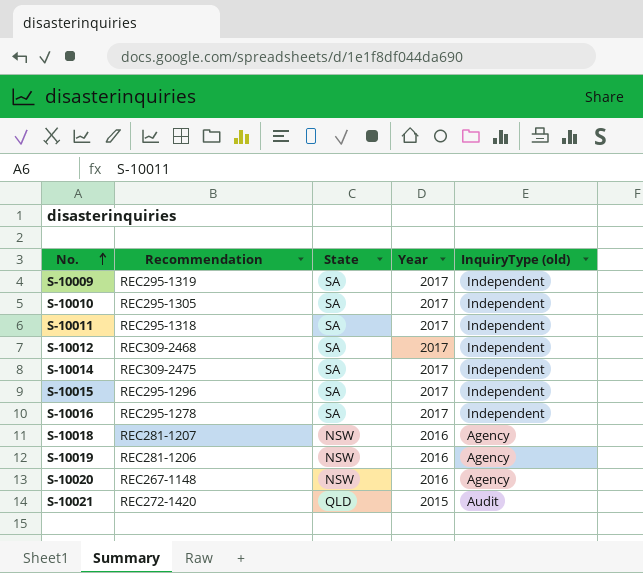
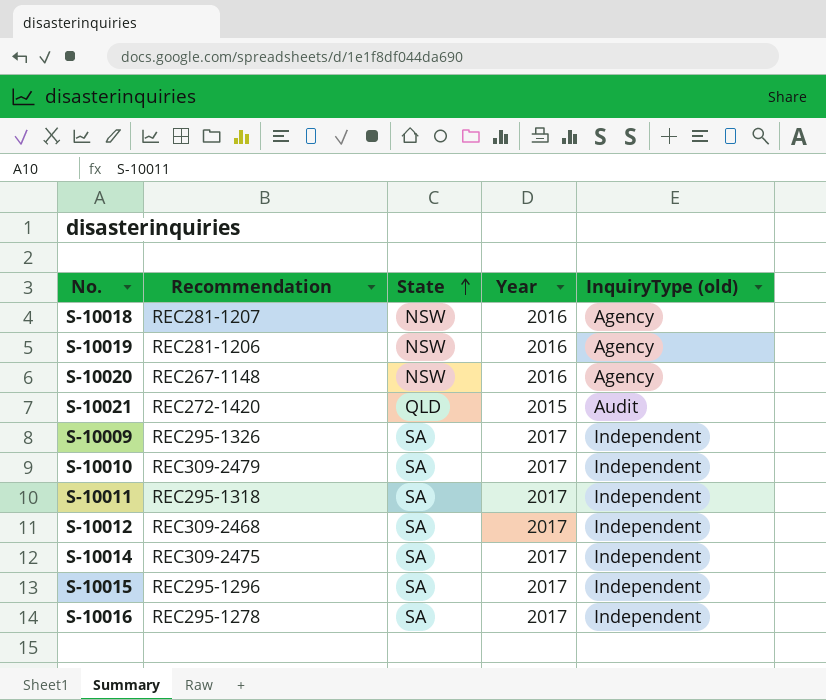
row order: No. ascending -> State ascending
S-10009 | Recommendation: REC295-1319 -> REC295-1326
S-10010 | Recommendation: REC295-1305 -> REC309-2479

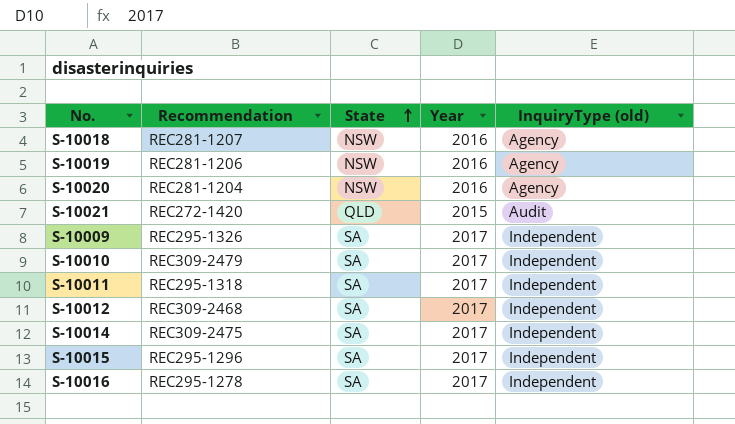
S-10020 | Recommendation: REC267-1148 -> REC281-1204

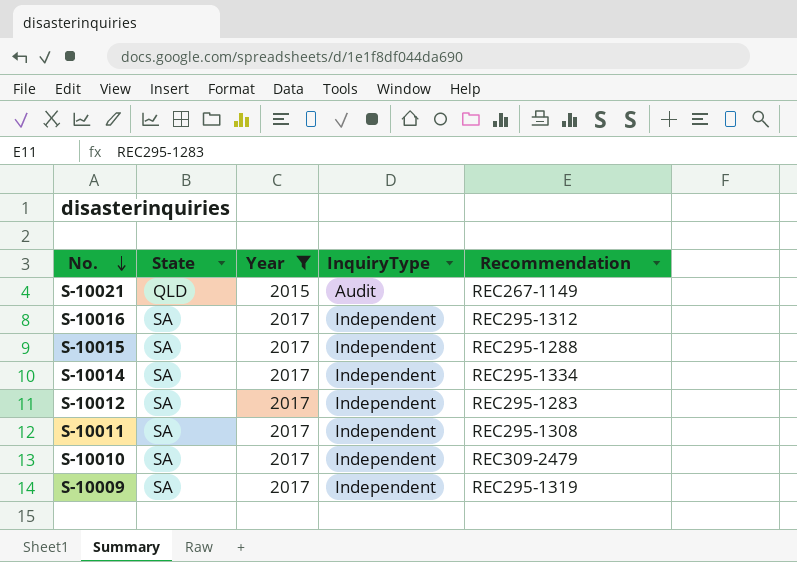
filter: none -> Year != 2016
row order: State ascending -> No. descending
column name: InquiryType (old) -> InquiryType
column Recommendation | position: 2 -> 5
S-10021 | Recommendation: REC272-1420 -> REC267-1149
S-10016 | Recommendation: REC295-1278 -> REC295-1312
S-10015 | Recommendation: REC295-1296 -> REC295-1288
S-10014 | Recommendation: REC309-2475 -> REC295-1334
S-10012 | Recommendation: REC309-2468 -> REC295-1283
S-10011 | Recommendation: REC295-1318 -> REC295-1308
S-10009 | Recommendation: REC295-1326 -> REC295-1319

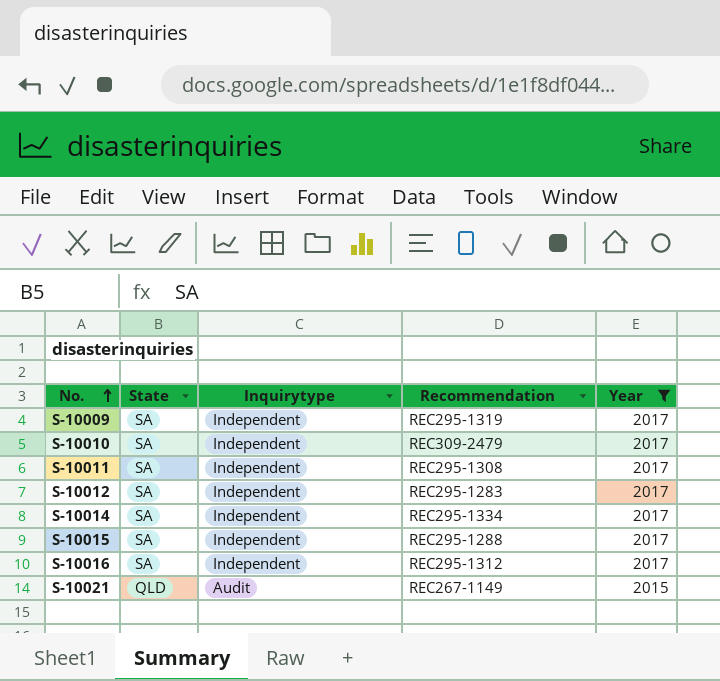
row order: No. descending -> No. ascending
column name: InquiryType -> Inquirytype
column Year | position: 3 -> 5

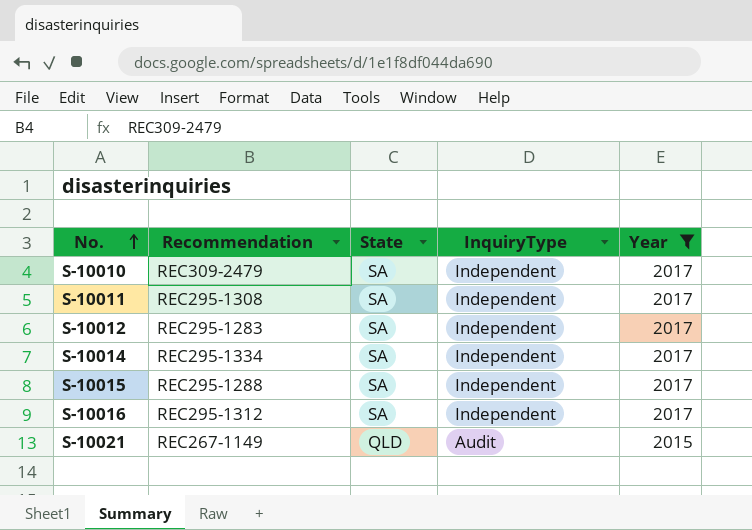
column Recommendation | position: 4 -> 2
column name: Inquirytype -> InquiryType
row S-10009: SA | Independent | REC295-1319 | 2017 -> none

